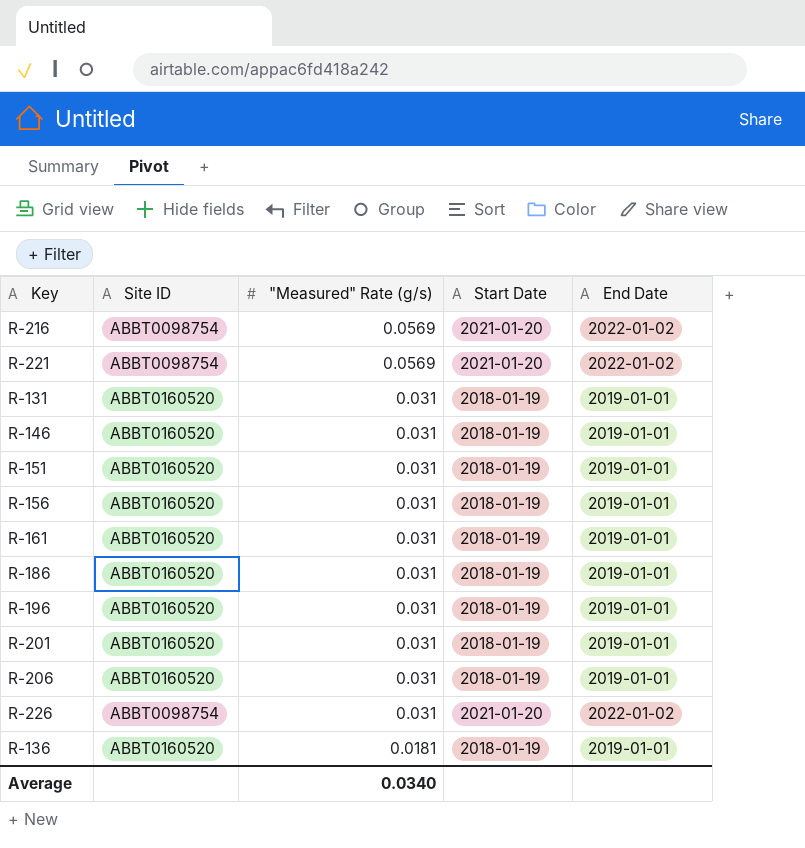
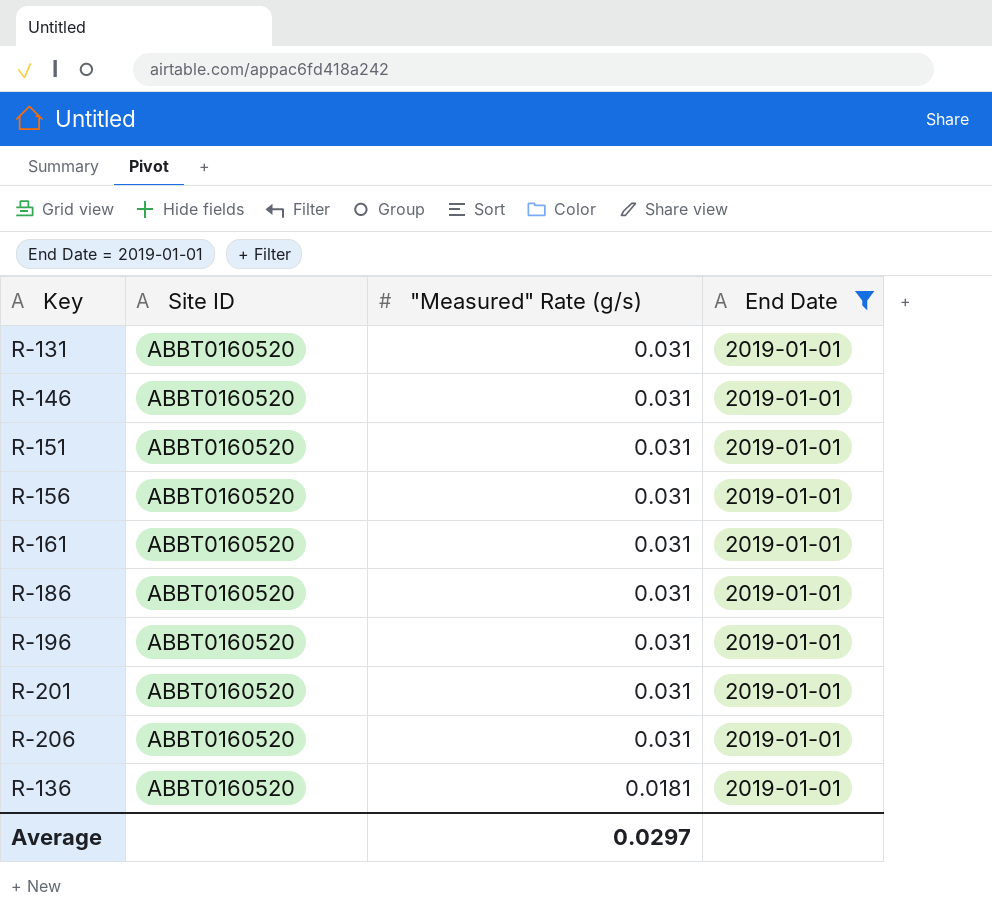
filter: none -> End Date = 2019-01-01
column Start Date | position: 4 -> none
Average | "Measured" Rate (g/s): 0.0340 -> 0.0297

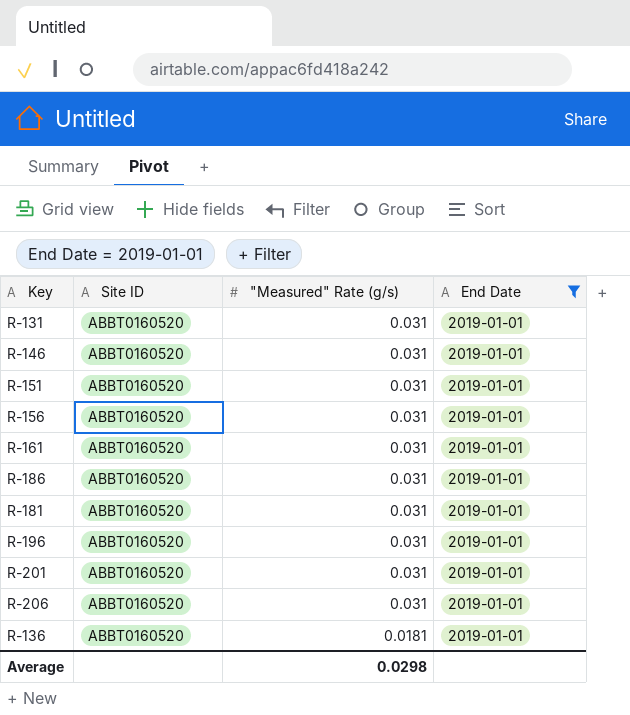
row R-181: none -> ABBT0160520 | 0.031 | 2019-01-01
Average | "Measured" Rate (g/s): 0.0297 -> 0.0298

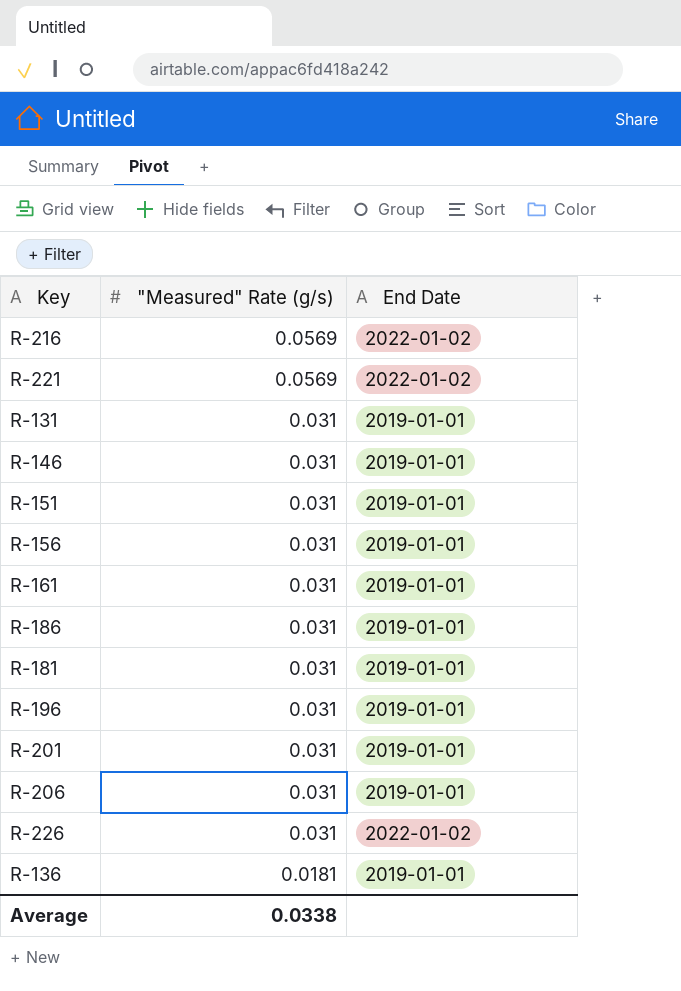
filter: End Date = 2019-01-01 -> none
column Site ID | position: 2 -> none
Average | "Measured" Rate (g/s): 0.0298 -> 0.0338

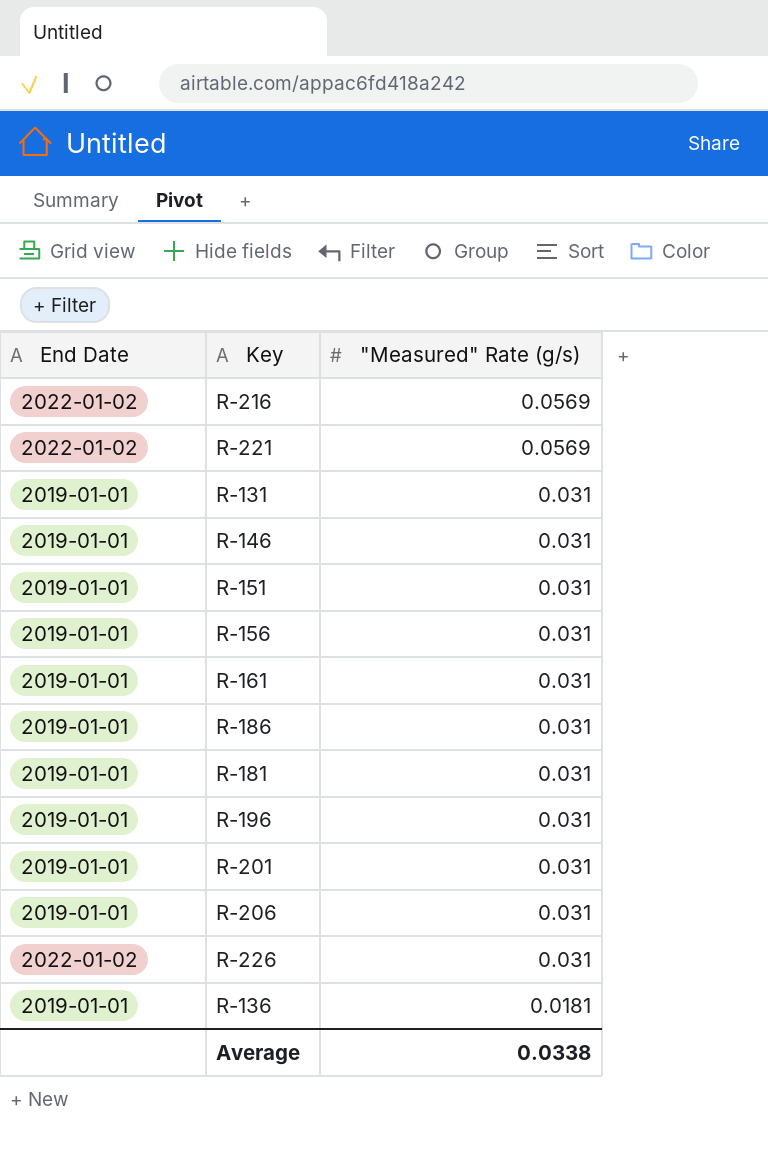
column End Date | position: 3 -> 1

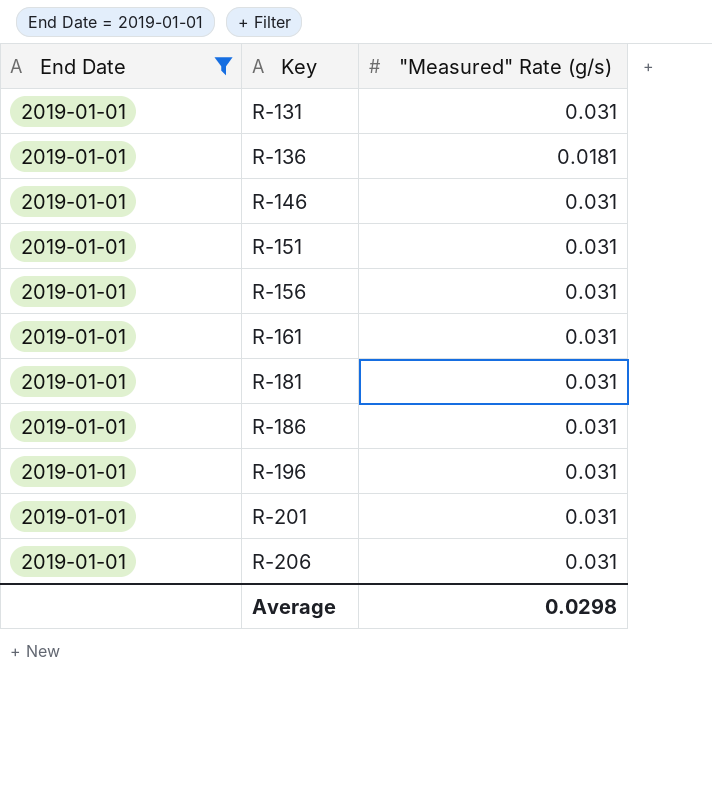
filter: none -> End Date = 2019-01-01
row order: "Measured" Rate (g/s) descending -> Key ascending
Average | "Measured" Rate (g/s): 0.0338 -> 0.0298

